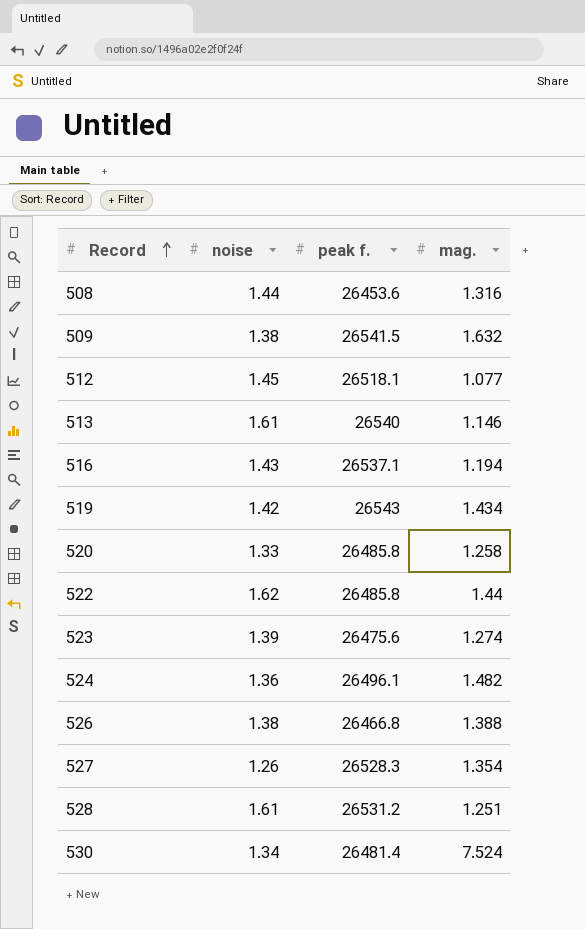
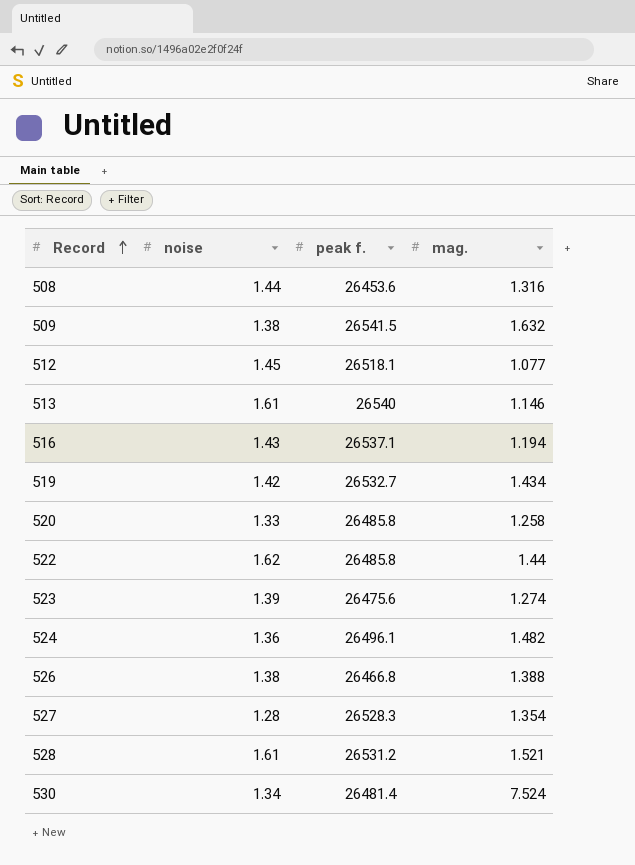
519 | peak f.: 26543 -> 26532.7
527 | noise: 1.26 -> 1.28
528 | mag.: 1.251 -> 1.521

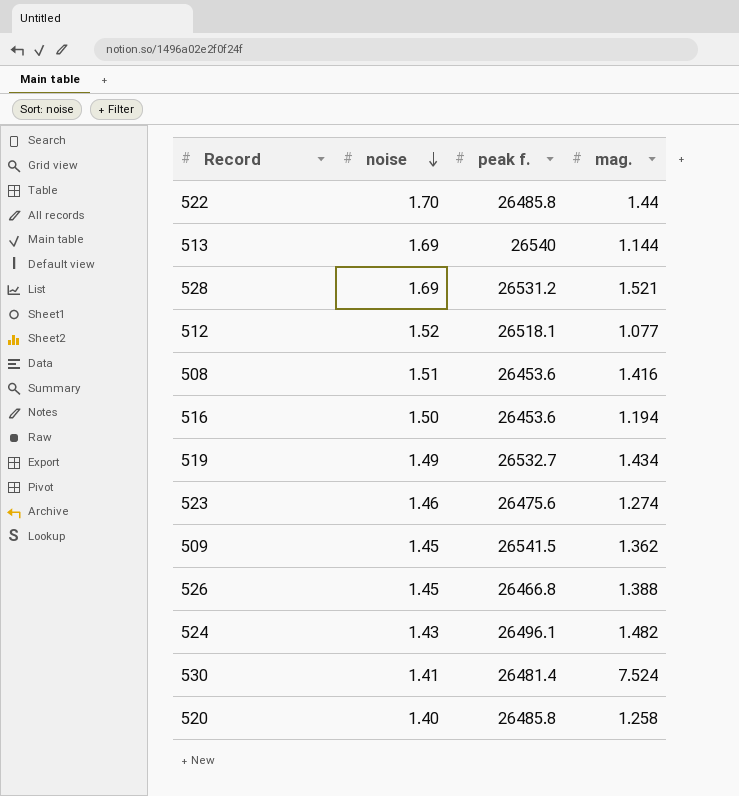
row order: Record ascending -> noise descending
row 527: 1.28 | 26528.3 | 1.354 -> none
522 | noise: 1.62 -> 1.70
513 | noise: 1.61 -> 1.69
513 | mag.: 1.146 -> 1.144
528 | noise: 1.61 -> 1.69
512 | noise: 1.45 -> 1.52
508 | noise: 1.44 -> 1.51
508 | mag.: 1.316 -> 1.416
516 | noise: 1.43 -> 1.50
516 | peak f.: 26537.1 -> 26453.6
519 | noise: 1.42 -> 1.49
523 | noise: 1.39 -> 1.46
509 | noise: 1.38 -> 1.45
509 | mag.: 1.632 -> 1.362
526 | noise: 1.38 -> 1.45
524 | noise: 1.36 -> 1.43
530 | noise: 1.34 -> 1.41
520 | noise: 1.33 -> 1.40

